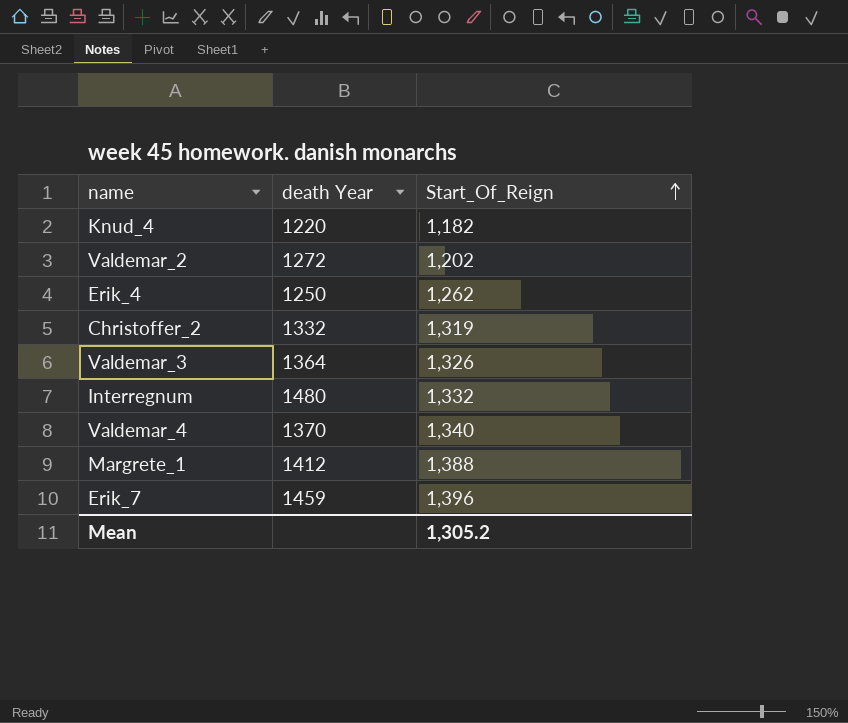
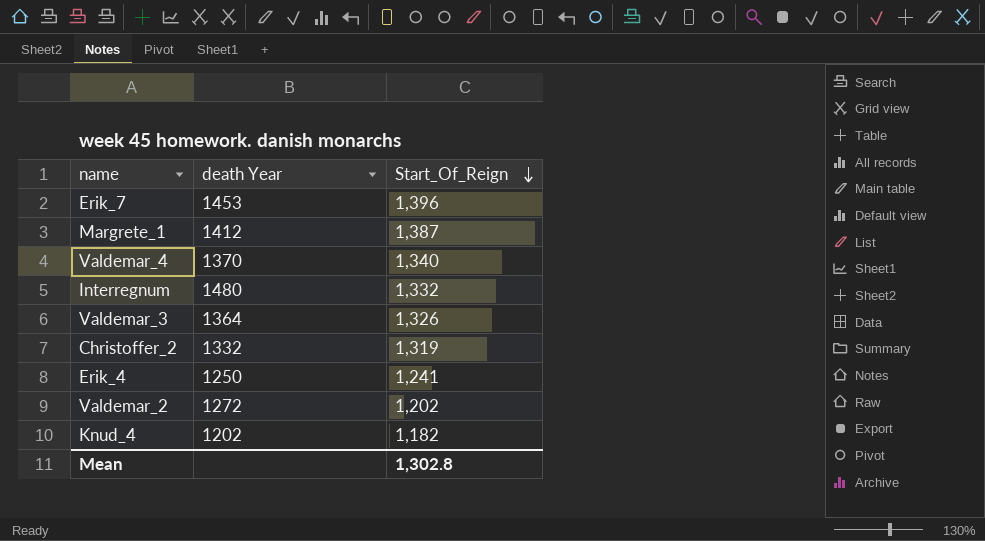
row order: Start_Of_Reign ascending -> Start_Of_Reign descending
Erik_7 | death Year: 1459 -> 1453
Margrete_1 | Start_Of_Reign: 1,388 -> 1,387
Erik_4 | Start_Of_Reign: 1,262 -> 1,241
Knud_4 | death Year: 1220 -> 1202
Mean | Start_Of_Reign: 1,305.2 -> 1,302.8

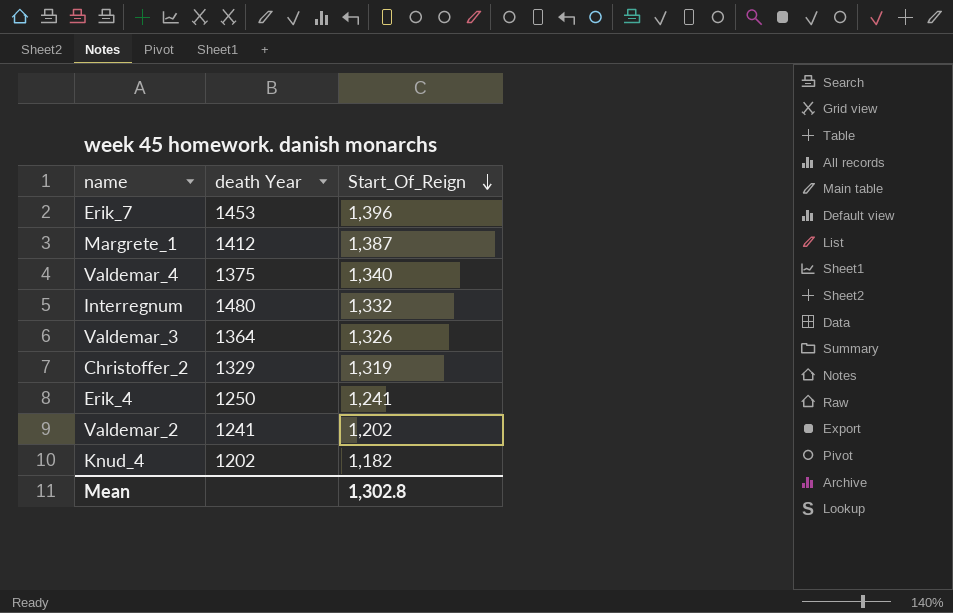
Valdemar_4 | death Year: 1370 -> 1375
Christoffer_2 | death Year: 1332 -> 1329
Valdemar_2 | death Year: 1272 -> 1241

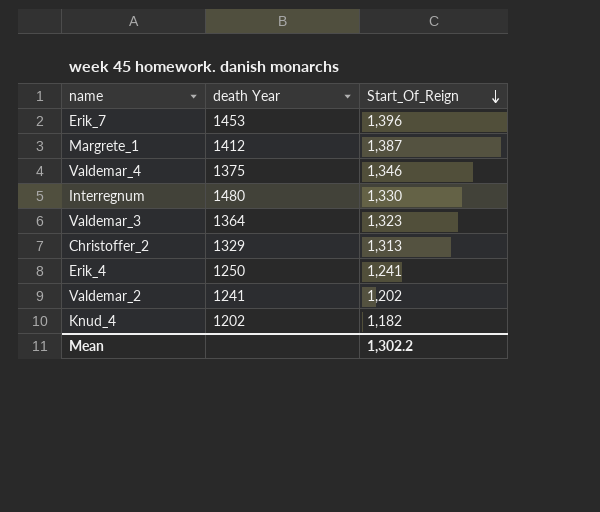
Valdemar_4 | Start_Of_Reign: 1,340 -> 1,346
Interregnum | Start_Of_Reign: 1,332 -> 1,330
Valdemar_3 | Start_Of_Reign: 1,326 -> 1,323
Christoffer_2 | Start_Of_Reign: 1,319 -> 1,313
Mean | Start_Of_Reign: 1,302.8 -> 1,302.2

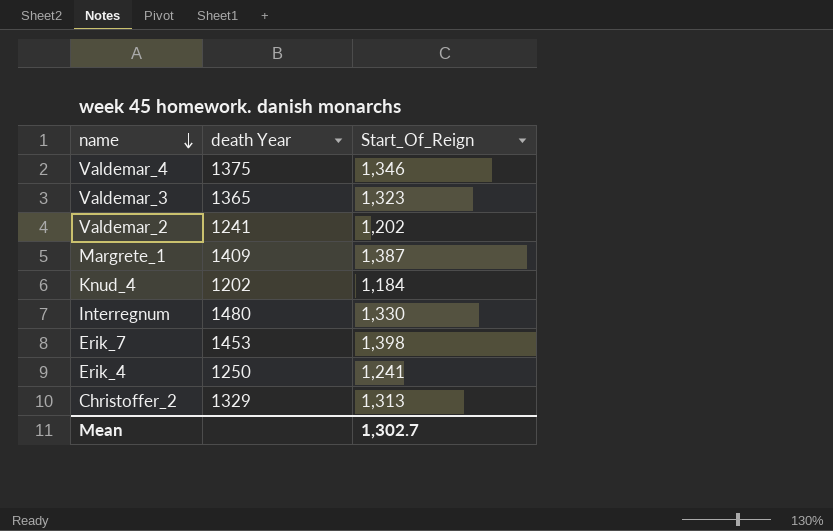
row order: Start_Of_Reign descending -> name descending
Valdemar_3 | death Year: 1364 -> 1365
Margrete_1 | death Year: 1412 -> 1409
Knud_4 | Start_Of_Reign: 1,182 -> 1,184
Erik_7 | Start_Of_Reign: 1,396 -> 1,398
Mean | Start_Of_Reign: 1,302.2 -> 1,302.7

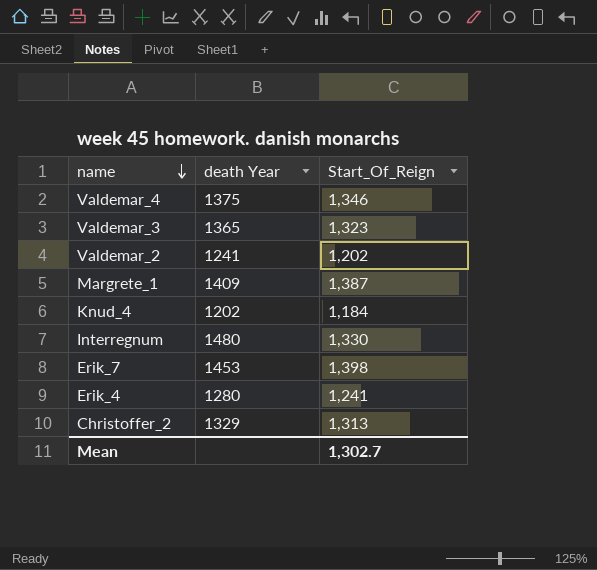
Erik_4 | death Year: 1250 -> 1280

